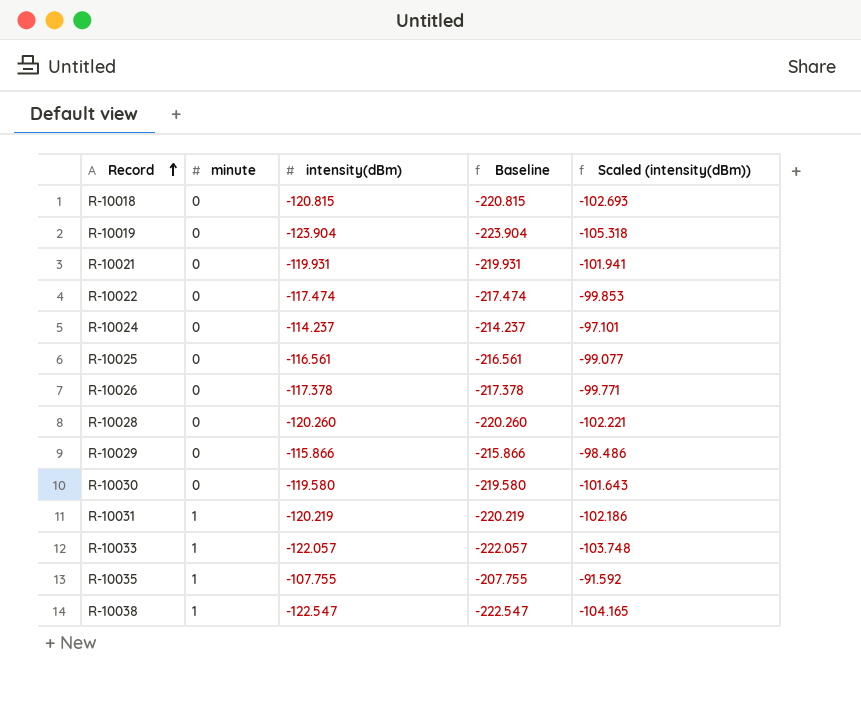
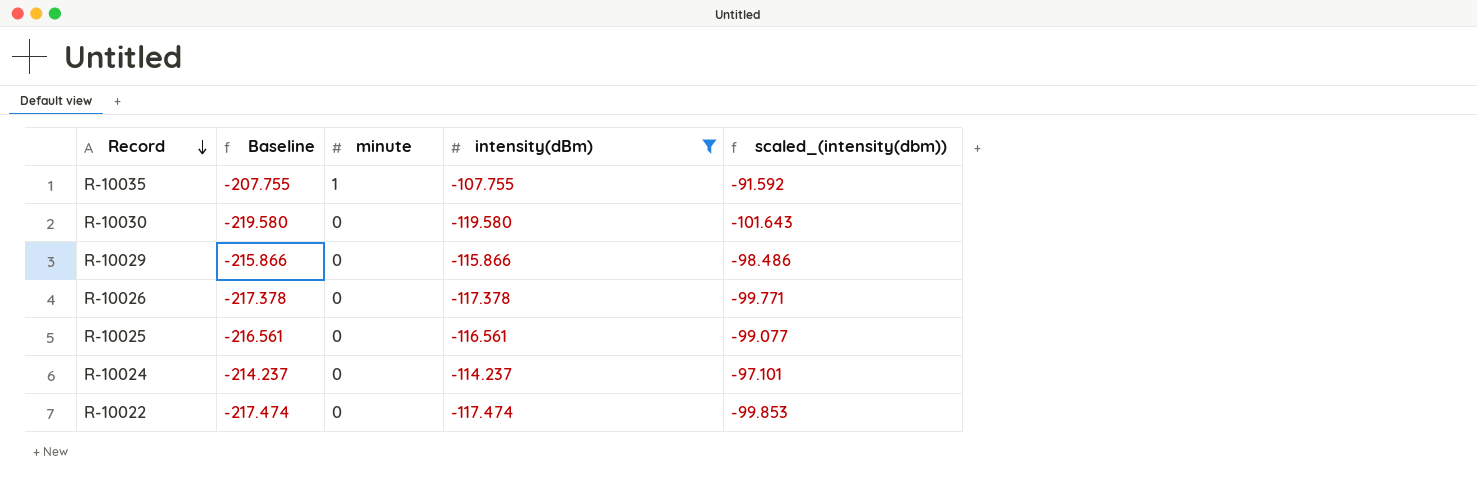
filter: none -> intensity(dBm) >= -119.580
row order: Record ascending -> Record descending
column Baseline | position: 4 -> 2
column name: Scaled (intensity(dBm)) -> scaled_(intensity(dbm))

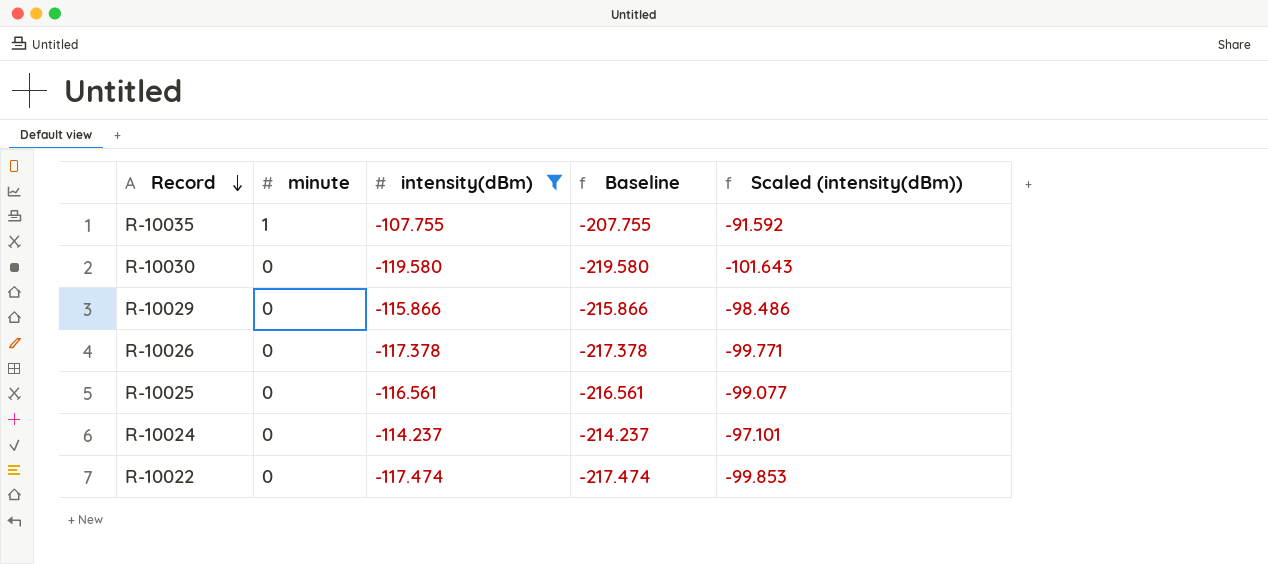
column Baseline | position: 2 -> 4
column name: scaled_(intensity(dbm)) -> Scaled (intensity(dBm))

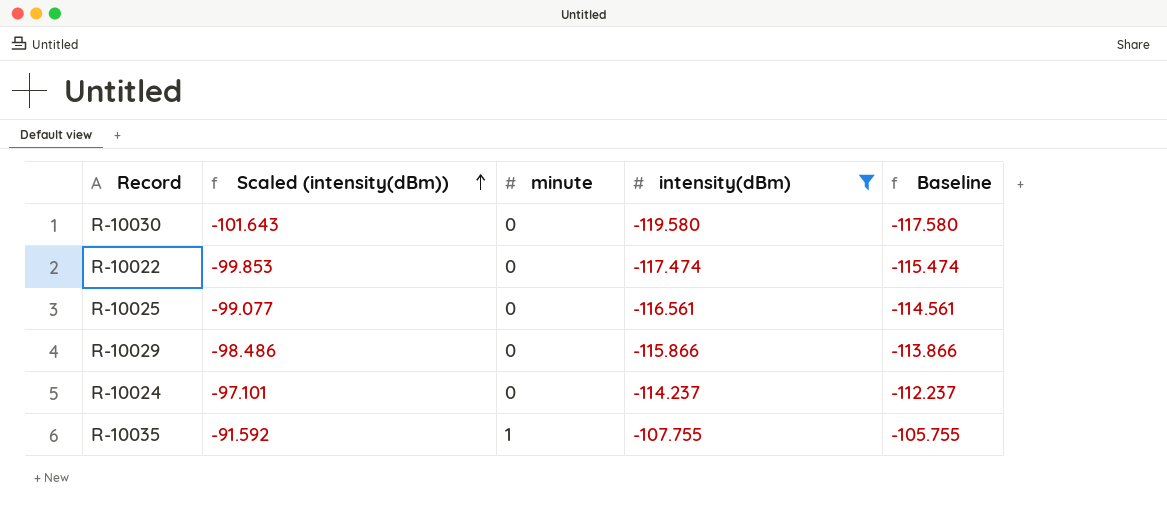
row order: Record descending -> Scaled (intensity(dBm)) ascending
column Scaled (intensity(dBm)) | position: 5 -> 2
column Baseline | formula: [intensity(dBm)] - 100 -> [intensity(dBm)] + 2
row R-10026: 0 | -117.378 | -217.378 | -99.771 -> none

